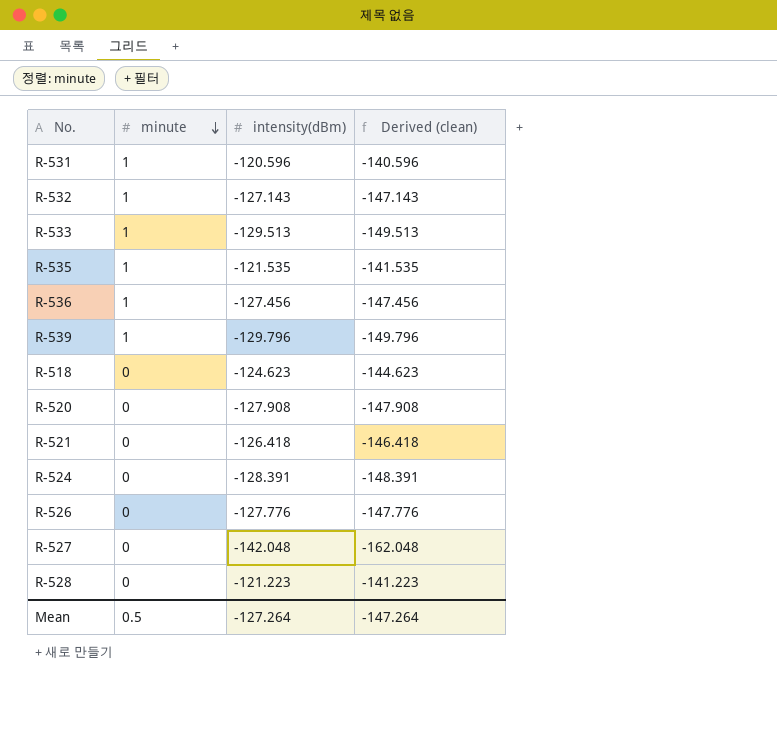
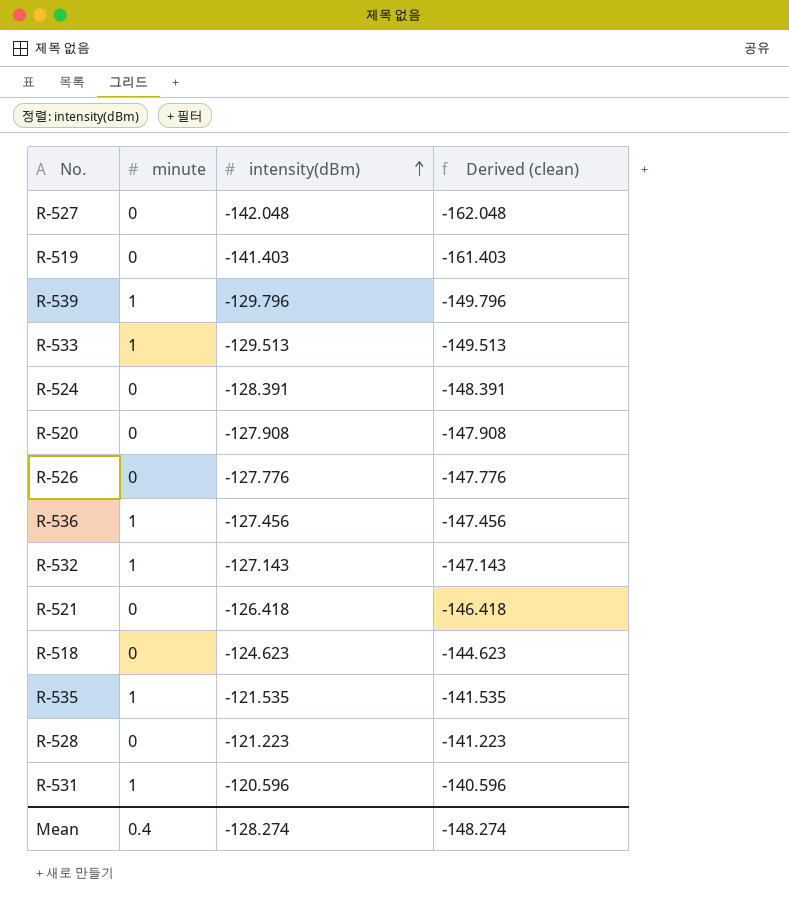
row order: minute descending -> intensity(dBm) ascending
row R-519: none -> 0 | -141.403 | -161.403
Mean | minute: 0.5 -> 0.4
Mean | intensity(dBm): -127.264 -> -128.274
Mean | Derived (clean): -147.264 -> -148.274

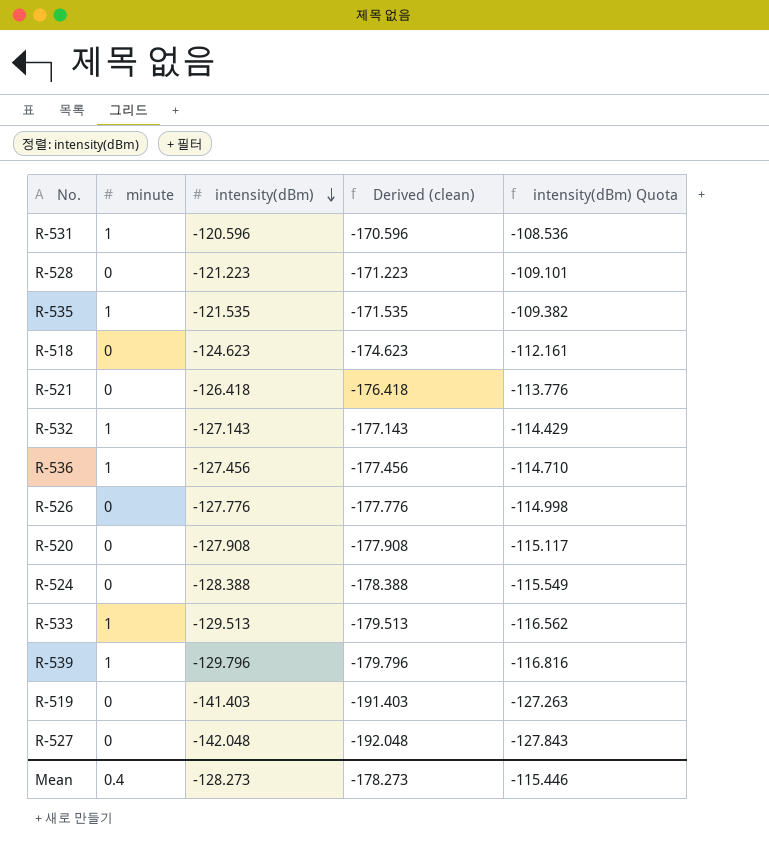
row order: intensity(dBm) ascending -> intensity(dBm) descending
column Derived (clean) | formula: [intensity(dBm)] - 20 -> [intensity(dBm)] - 50
column intensity(dBm) Quota | formula: none -> [intensity(dBm)] * 0.9
R-524 | intensity(dBm): -128.391 -> -128.388
Mean | intensity(dBm): -128.274 -> -128.273
Mean | Derived (clean): -148.274 -> -178.273

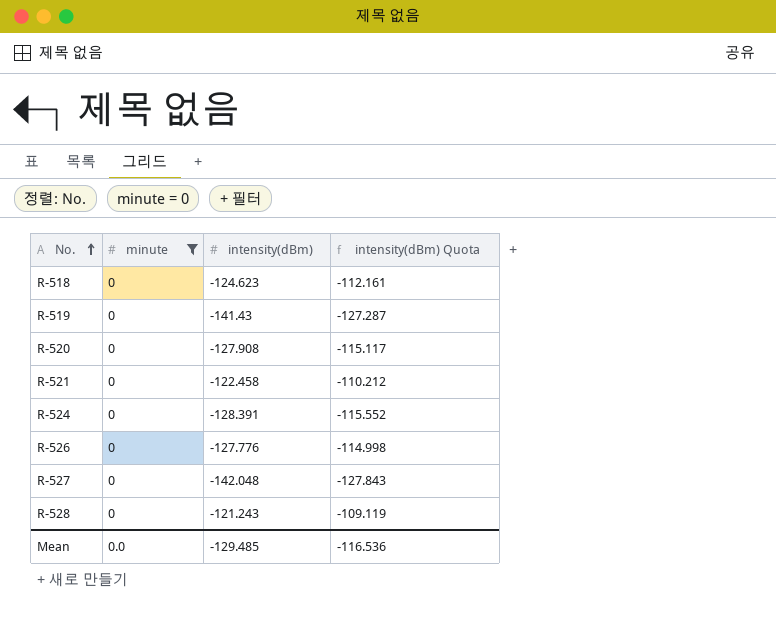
filter: none -> minute = 0
row order: intensity(dBm) descending -> No. ascending
column Derived (clean) | formula: [intensity(dBm)] - 50 -> none
R-519 | intensity(dBm): -141.403 -> -141.43
R-519 | intensity(dBm) Quota: -127.263 -> -127.287
R-521 | intensity(dBm): -126.418 -> -122.458
R-521 | intensity(dBm) Quota: -113.776 -> -110.212
R-524 | intensity(dBm): -128.388 -> -128.391
R-524 | intensity(dBm) Quota: -115.549 -> -115.552
R-528 | intensity(dBm): -121.223 -> -121.243
R-528 | intensity(dBm) Quota: -109.101 -> -109.119
Mean | minute: 0.4 -> 0.0
Mean | intensity(dBm): -128.273 -> -129.485
Mean | intensity(dBm) Quota: -115.446 -> -116.536

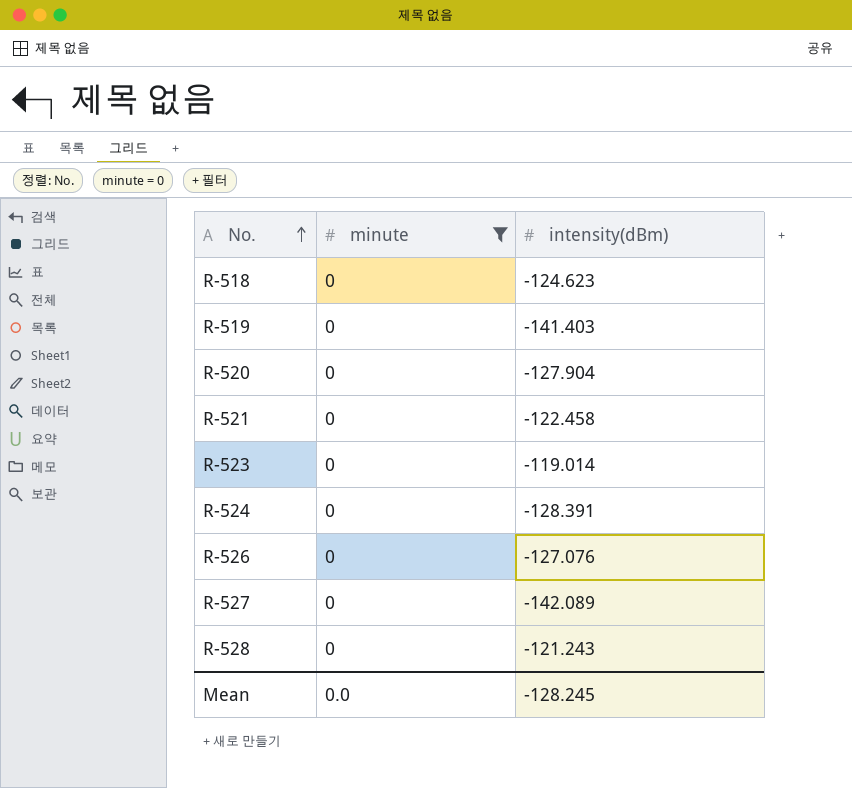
column intensity(dBm) Quota | formula: [intensity(dBm)] * 0.9 -> none
R-519 | intensity(dBm): -141.43 -> -141.403
R-520 | intensity(dBm): -127.908 -> -127.904
row R-523: none -> 0 | -119.014
R-526 | intensity(dBm): -127.776 -> -127.076
R-527 | intensity(dBm): -142.048 -> -142.089
Mean | intensity(dBm): -129.485 -> -128.245

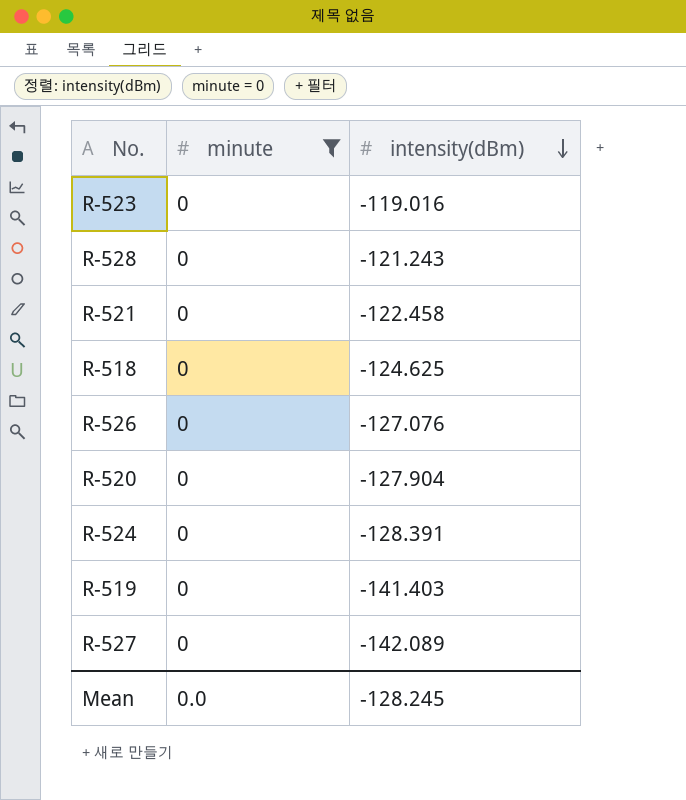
row order: No. ascending -> intensity(dBm) descending
R-523 | intensity(dBm): -119.014 -> -119.016
R-518 | intensity(dBm): -124.623 -> -124.625

